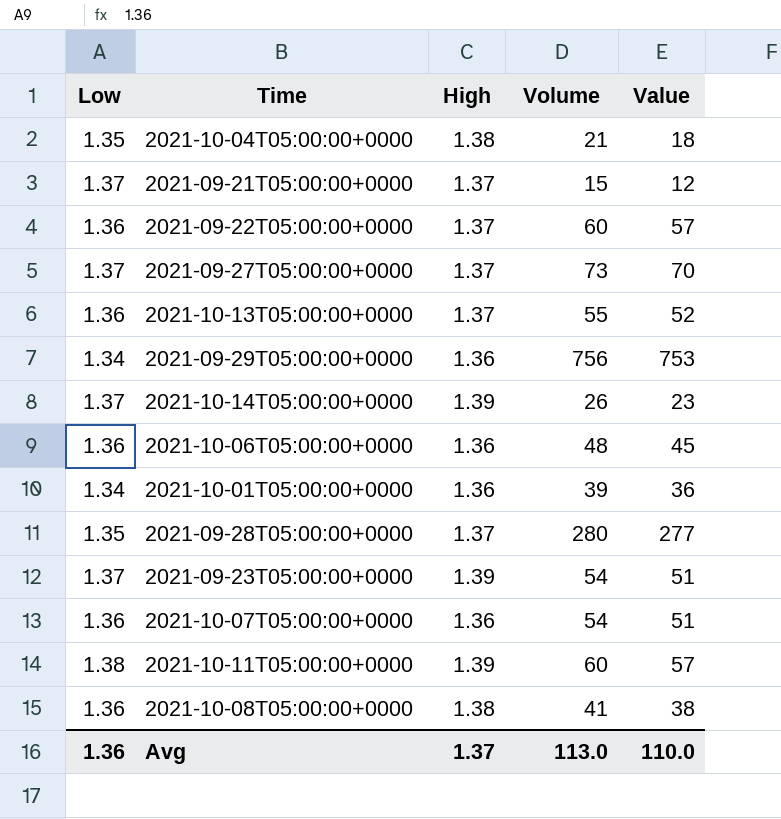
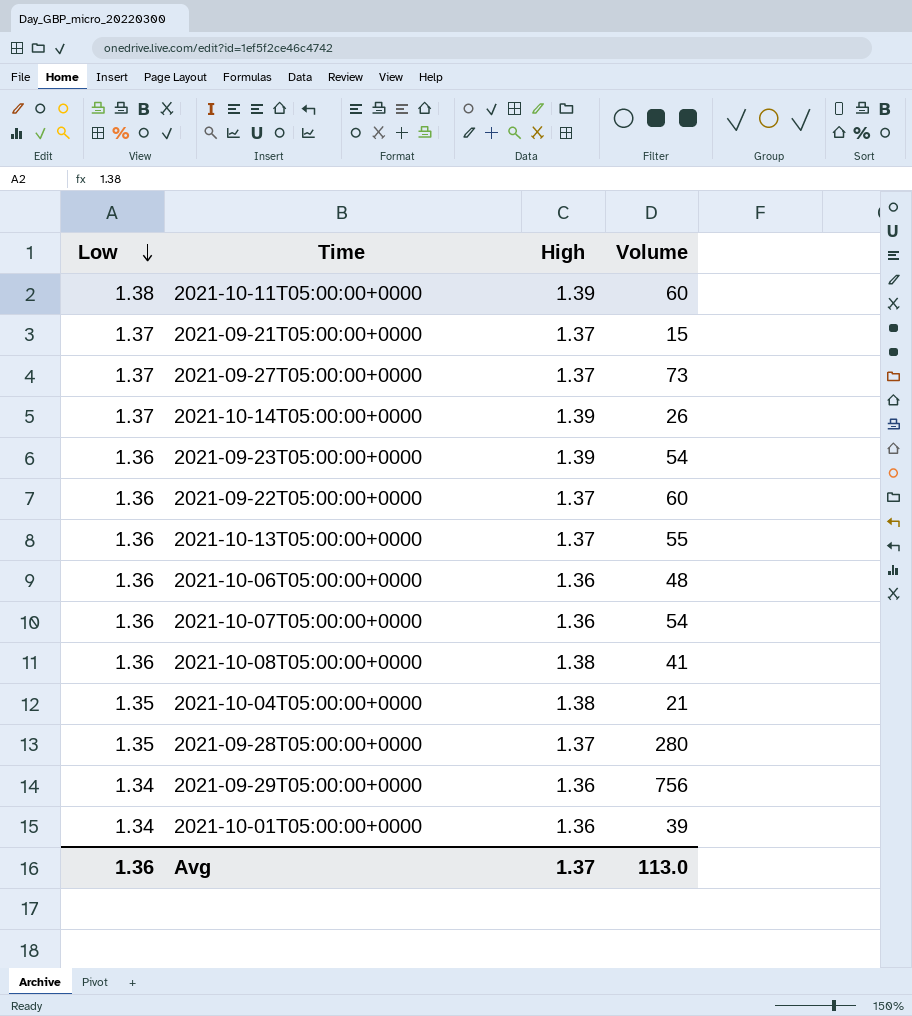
row order: none -> Low descending
column Value | formula: [Volume] - 3 -> none
2021-09-23T05:00:00+0000 | Low: 1.37 -> 1.36

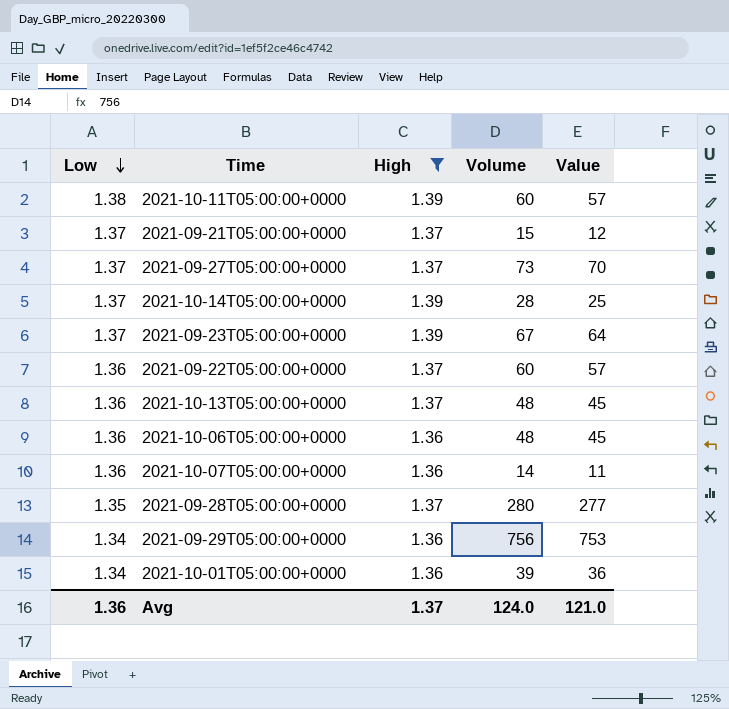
filter: none -> High != 1.38
column Value | formula: none -> [Volume] - 3
2021-10-14T05:00:00+0000 | Volume: 26 -> 28
2021-09-23T05:00:00+0000 | Low: 1.36 -> 1.37
2021-09-23T05:00:00+0000 | Volume: 54 -> 67
2021-10-13T05:00:00+0000 | Volume: 55 -> 48
2021-10-07T05:00:00+0000 | Volume: 54 -> 14
Avg | Volume: 113.0 -> 124.0

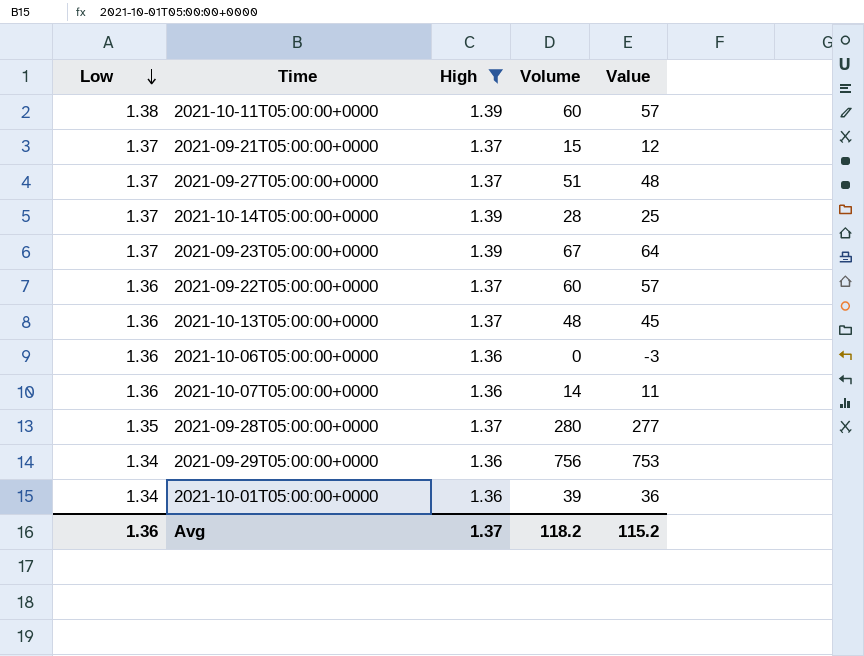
2021-09-27T05:00:00+0000 | Volume: 73 -> 51
2021-09-27T05:00:00+0000 | Value: 70 -> 48
2021-10-06T05:00:00+0000 | Volume: 48 -> 0
2021-10-06T05:00:00+0000 | Value: 45 -> -3
Avg | Volume: 124.0 -> 118.2
Avg | Value: 121.0 -> 115.2

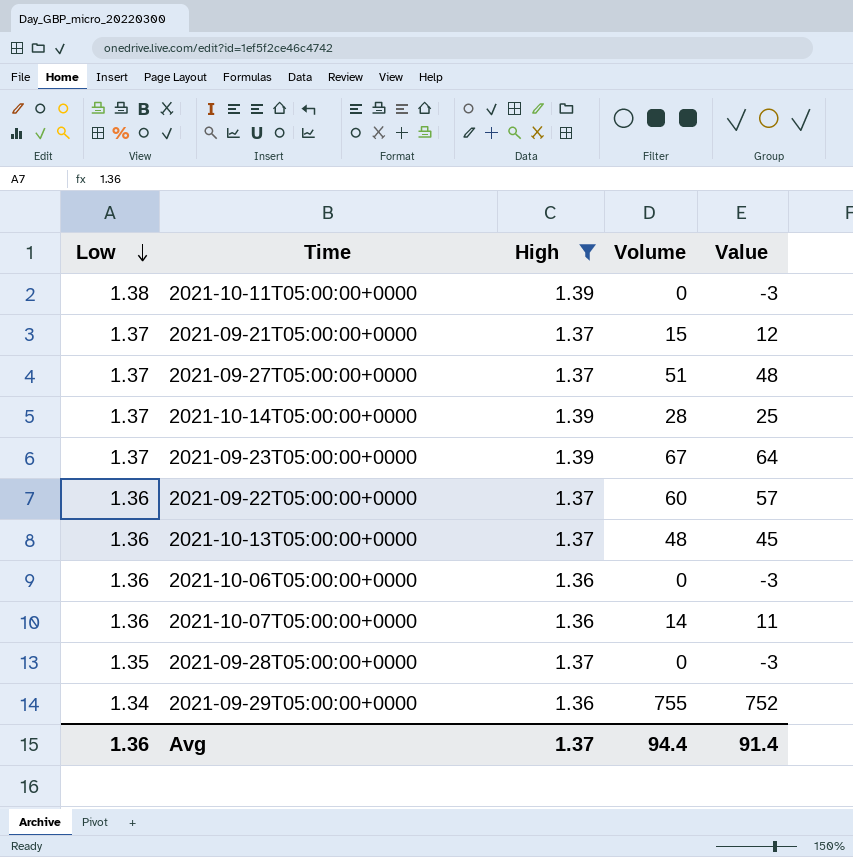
row 2021-10-01T05:00:00+0000: 1.34 | 1.36 | 39 | 36 -> none
2021-10-11T05:00:00+0000 | Volume: 60 -> 0
2021-10-11T05:00:00+0000 | Value: 57 -> -3
2021-09-28T05:00:00+0000 | Volume: 280 -> 0
2021-09-28T05:00:00+0000 | Value: 277 -> -3
2021-09-29T05:00:00+0000 | Volume: 756 -> 755
2021-09-29T05:00:00+0000 | Value: 753 -> 752
Avg | Volume: 118.2 -> 94.4
Avg | Value: 115.2 -> 91.4

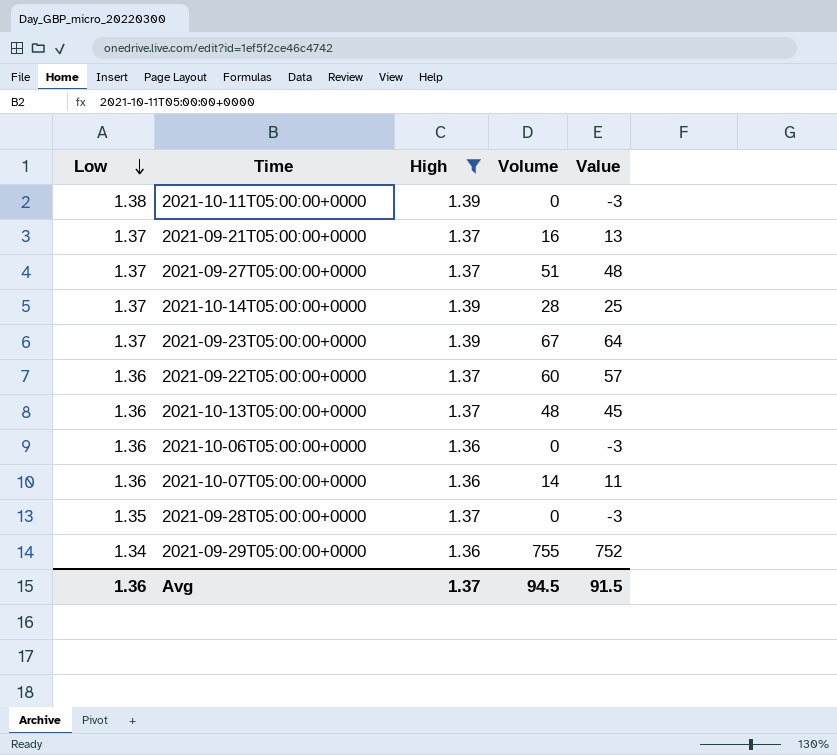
2021-09-21T05:00:00+0000 | Volume: 15 -> 16
2021-09-21T05:00:00+0000 | Value: 12 -> 13
Avg | Volume: 94.4 -> 94.5
Avg | Value: 91.4 -> 91.5

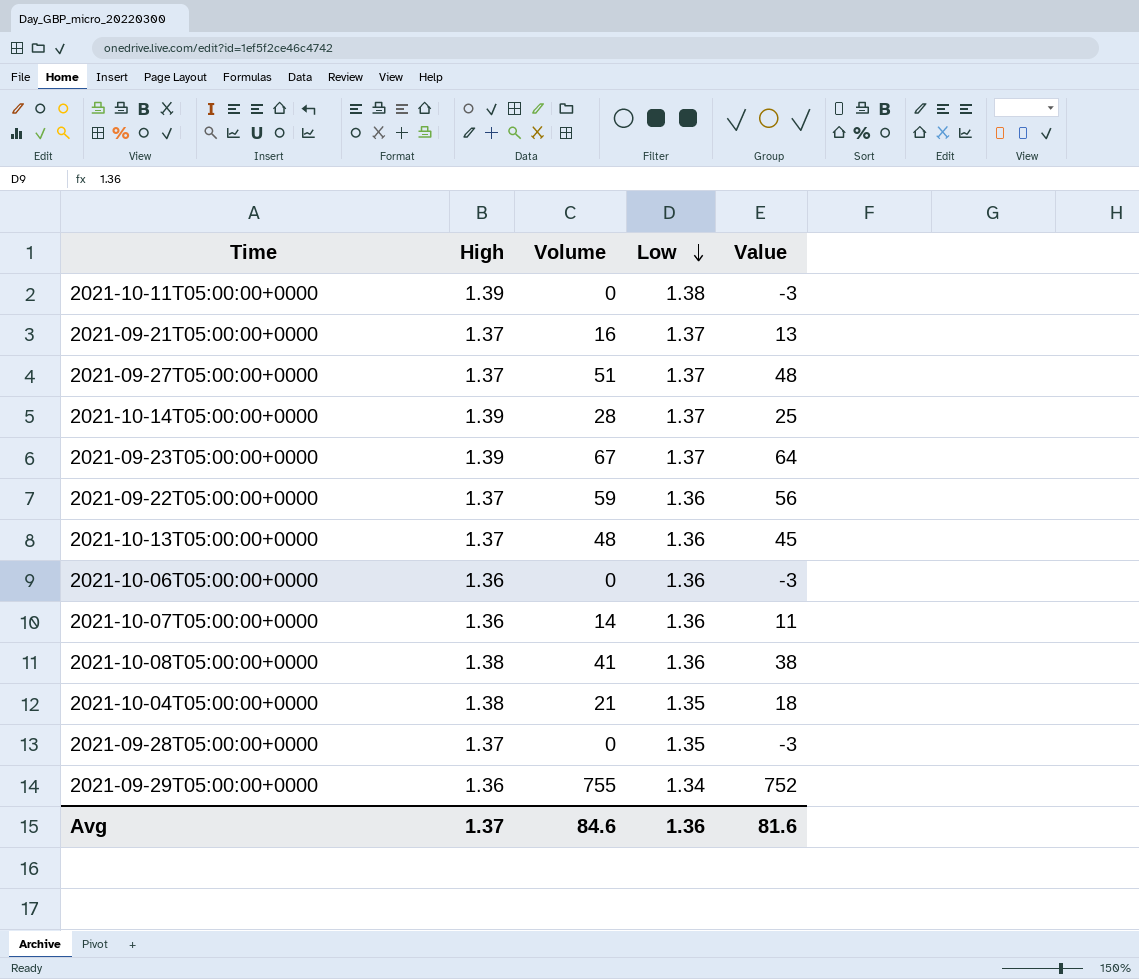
filter: High != 1.38 -> none
column Low | position: 1 -> 4
2021-09-22T05:00:00+0000 | Volume: 60 -> 59
2021-09-22T05:00:00+0000 | Value: 57 -> 56
Avg | Volume: 94.5 -> 84.6
Avg | Value: 91.5 -> 81.6

